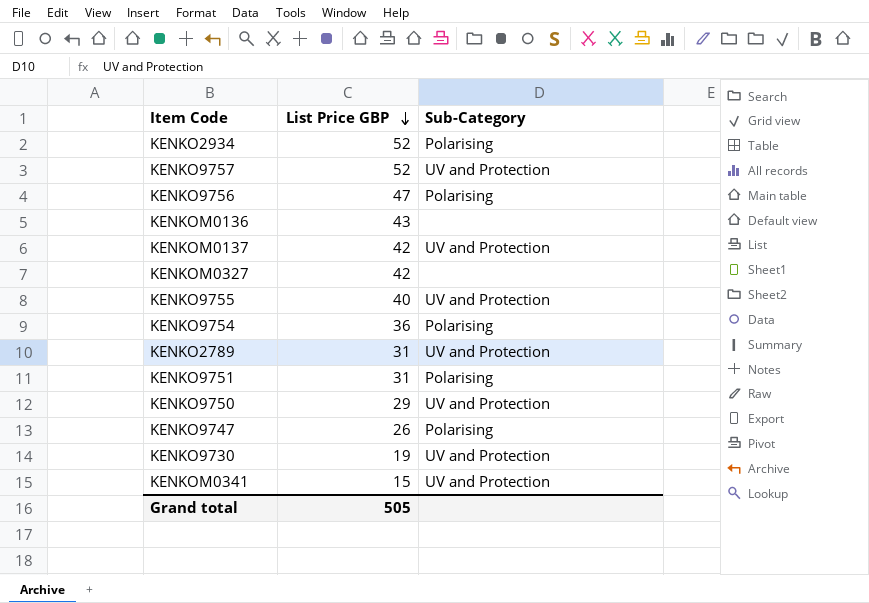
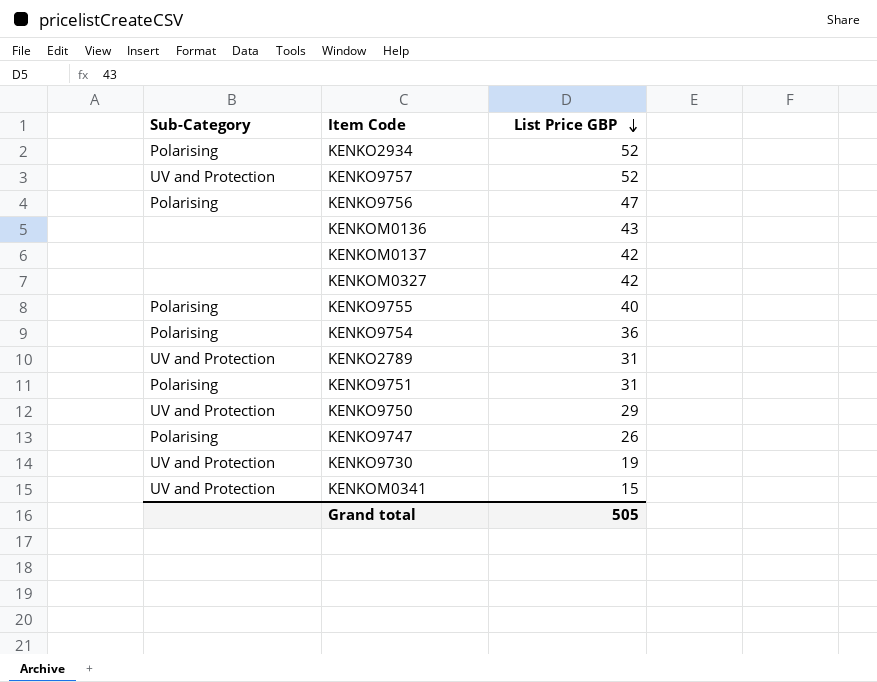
column Sub-Category | position: 3 -> 1
KENKOM0137 | Sub-Category: UV and Protection -> none
KENKO9755 | Sub-Category: UV and Protection -> Polarising

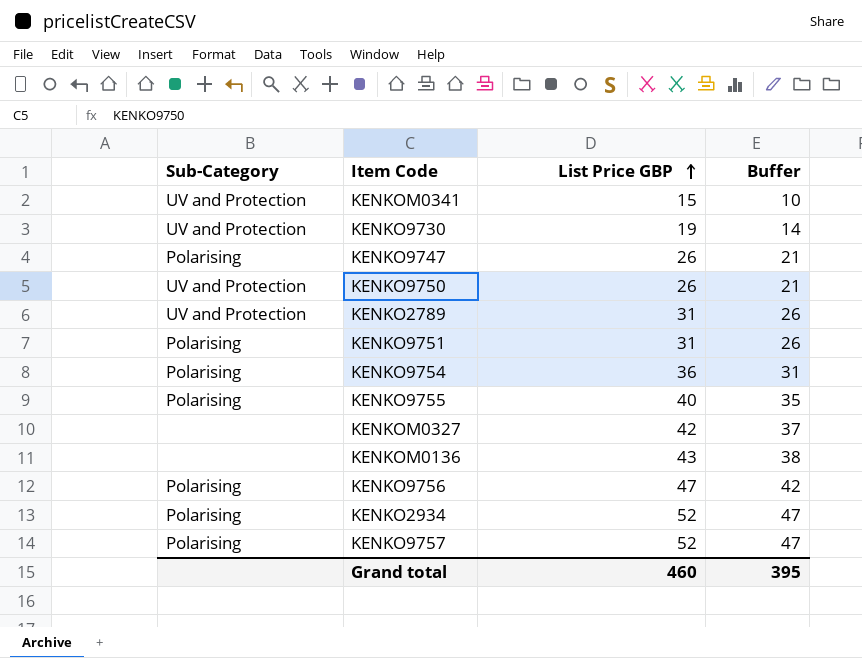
row order: List Price GBP descending -> List Price GBP ascending
column Buffer | formula: none -> [List Price GBP] - 5
row KENKOM0137: none | 42 -> none
KENKO9750 | List Price GBP: 29 -> 26
KENKO9757 | Sub-Category: UV and Protection -> Polarising
Grand total | List Price GBP: 505 -> 460

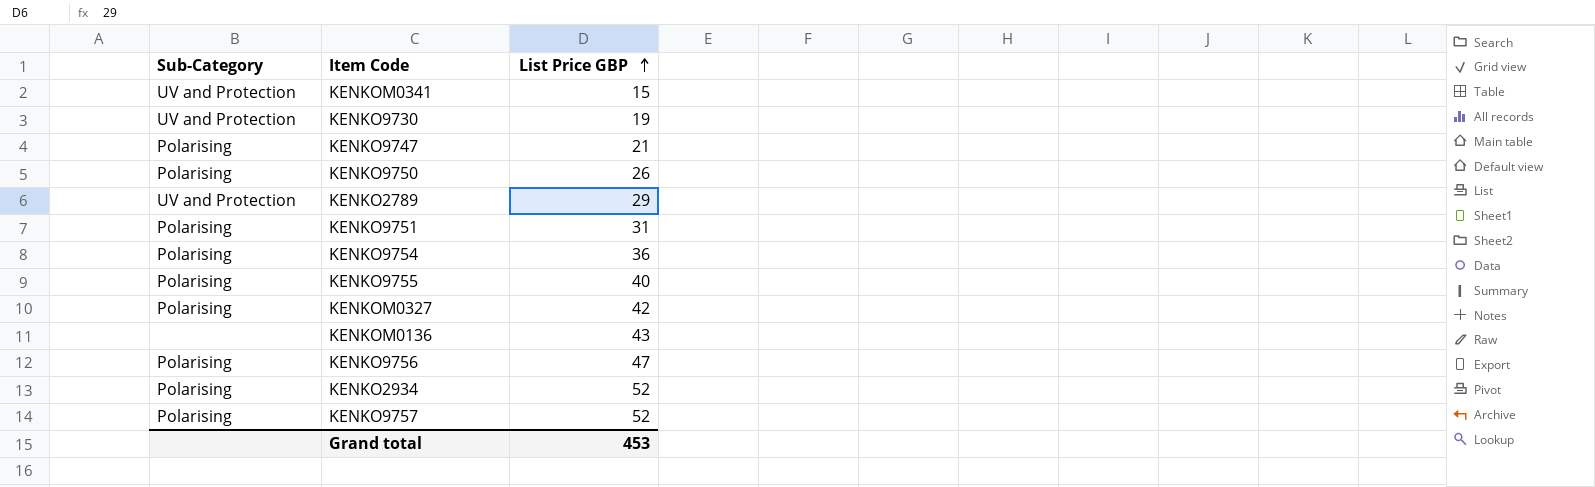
column Buffer | formula: [List Price GBP] - 5 -> none
KENKO9747 | List Price GBP: 26 -> 21
KENKO9750 | Sub-Category: UV and Protection -> Polarising
KENKO2789 | List Price GBP: 31 -> 29
KENKOM0327 | Sub-Category: none -> Polarising
Grand total | List Price GBP: 460 -> 453

